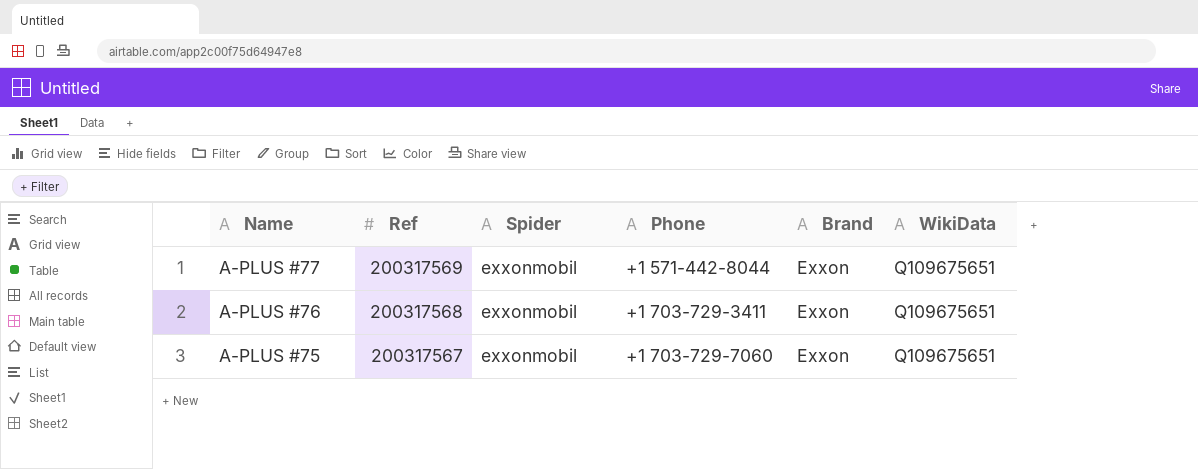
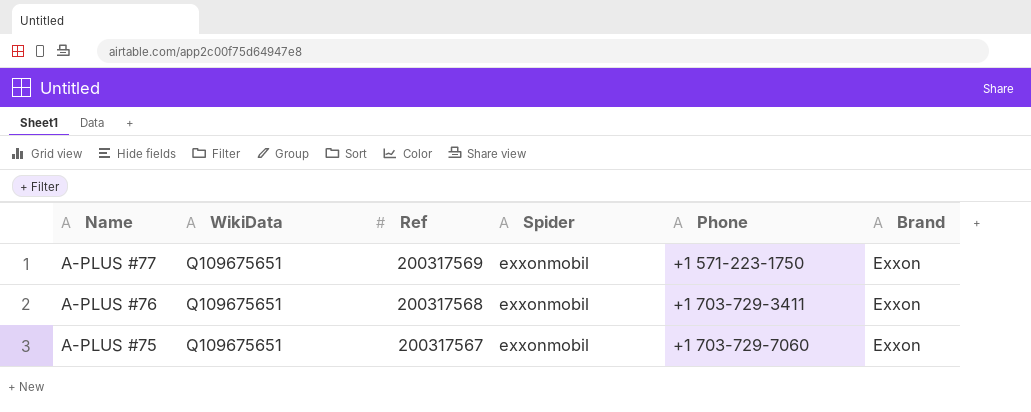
column WikiData | position: 6 -> 2
A-PLUS #77 | Phone: +1 571-442-8044 -> +1 571-223-1750

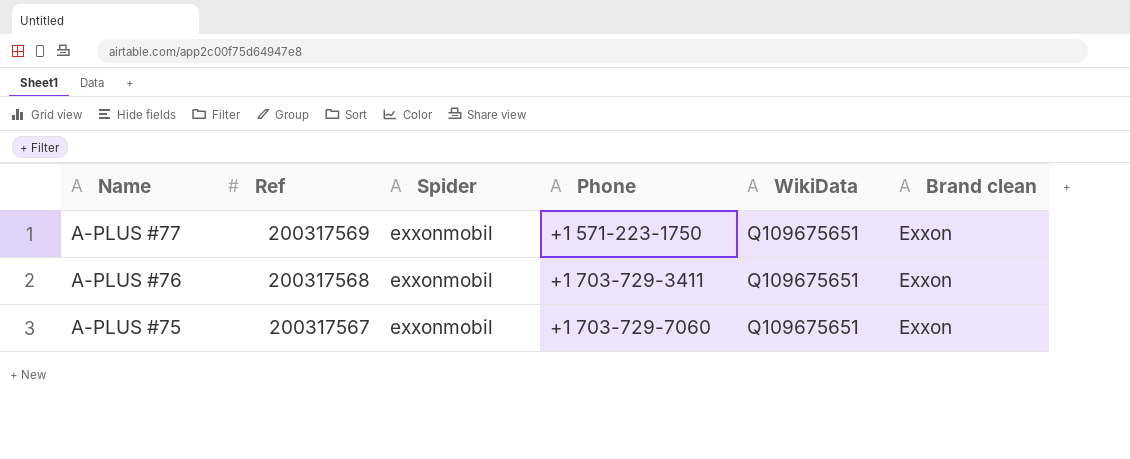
column WikiData | position: 2 -> 5
column name: Brand -> Brand clean

